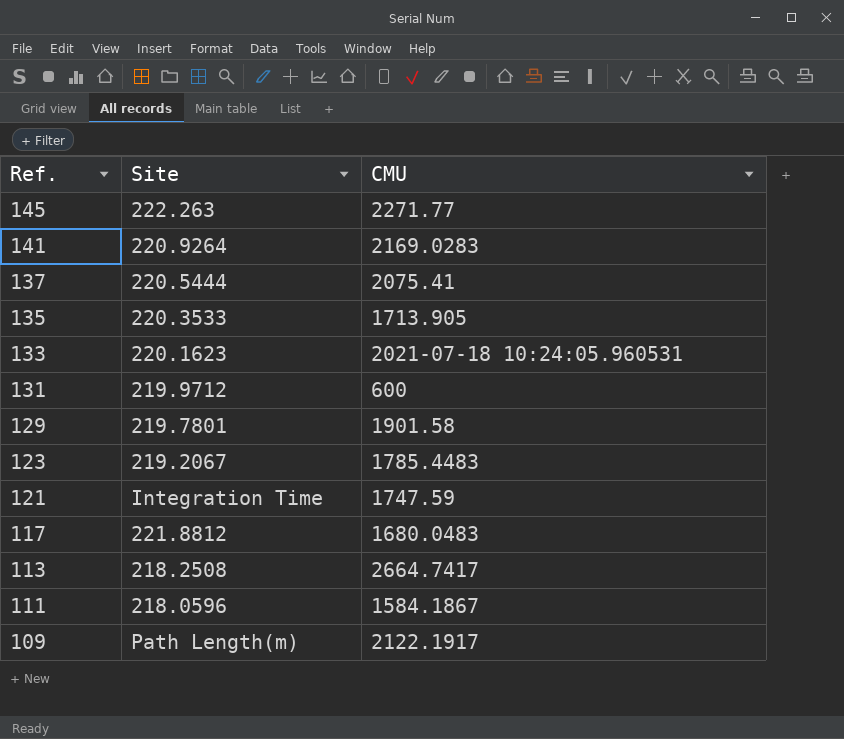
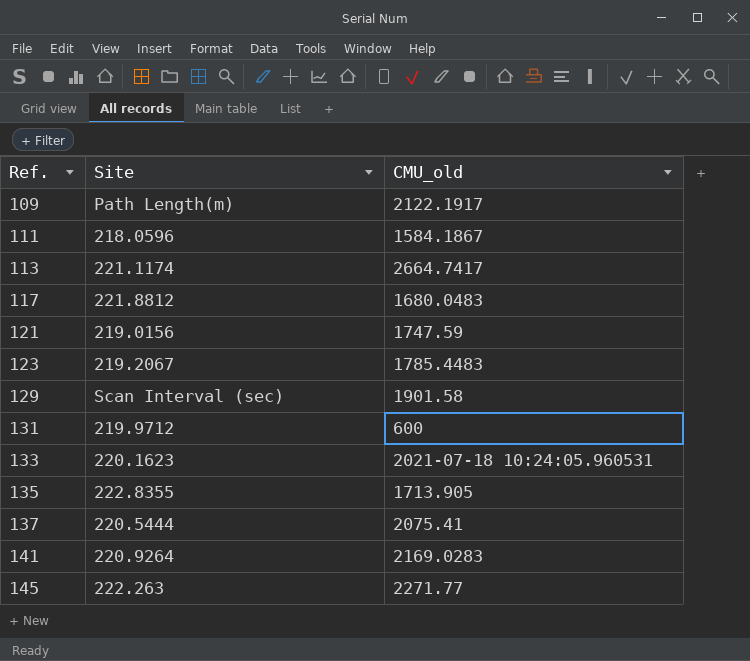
row order: Ref. descending -> Ref. ascending
column name: CMU -> CMU_old
113 | Site: 218.2508 -> 221.1174
121 | Site: Integration Time -> 219.0156
129 | Site: 219.7801 -> Scan Interval (sec)
135 | Site: 220.3533 -> 222.8355

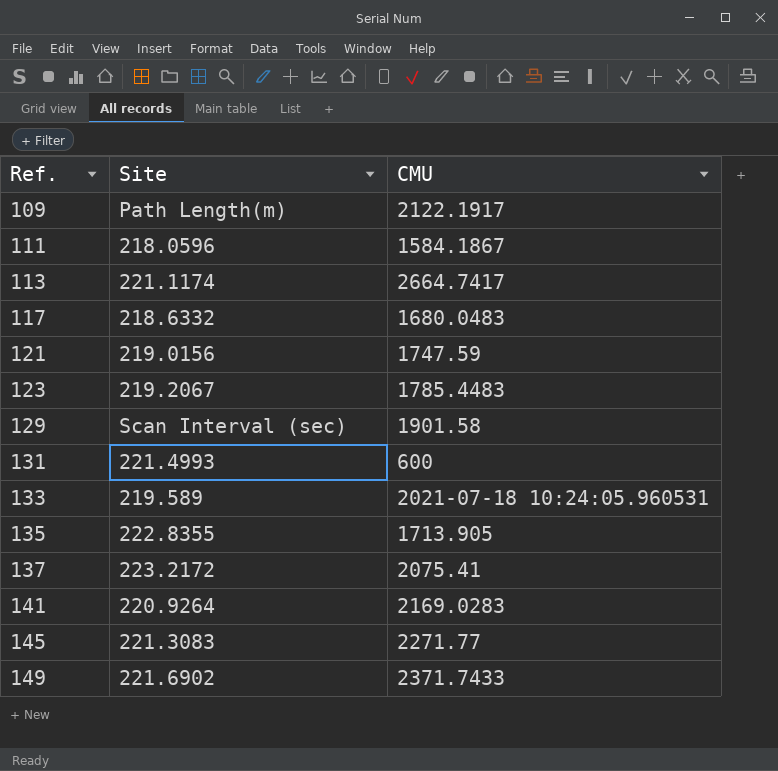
column name: CMU_old -> CMU
117 | Site: 221.8812 -> 218.6332
131 | Site: 219.9712 -> 221.4993
133 | Site: 220.1623 -> 219.589
137 | Site: 220.5444 -> 223.2172
145 | Site: 222.263 -> 221.3083
row 149: none -> 221.6902 | 2371.7433

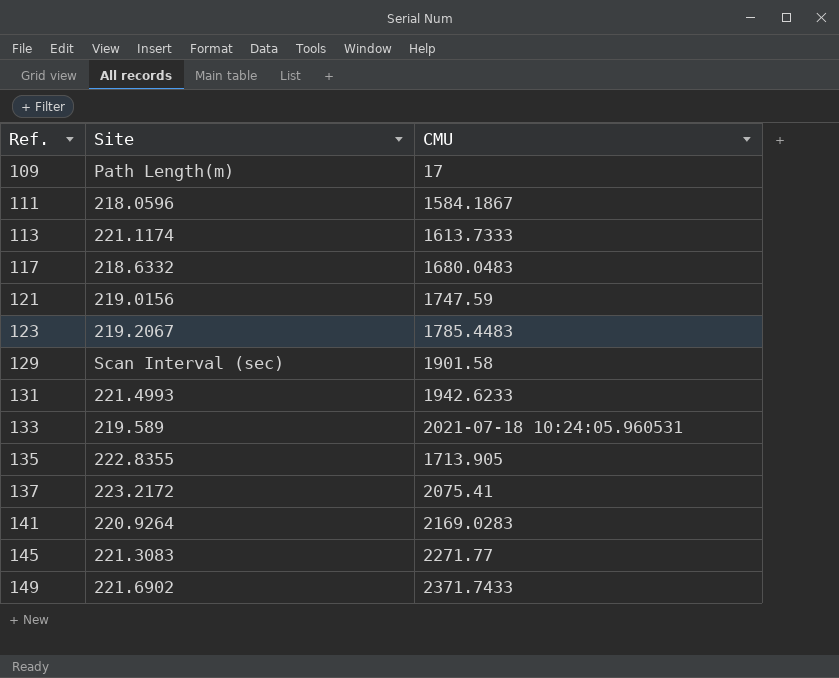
109 | CMU: 2122.1917 -> 17
113 | CMU: 2664.7417 -> 1613.7333
131 | CMU: 600 -> 1942.6233

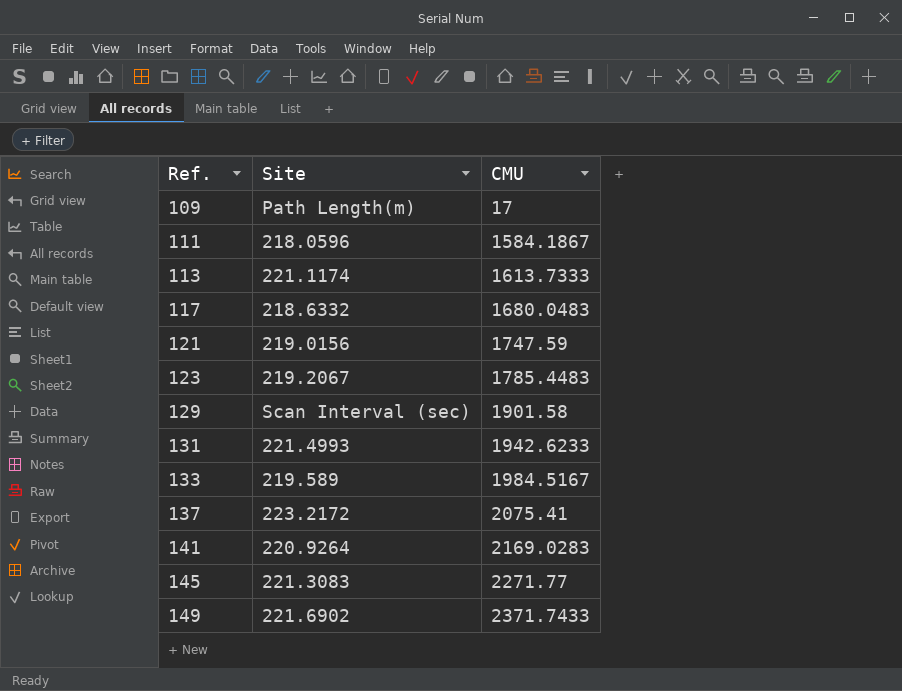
row 135: 222.8355 | 1713.905 -> none
133 | CMU: 2021-07-18 10:24:05.960531 -> 1984.5167

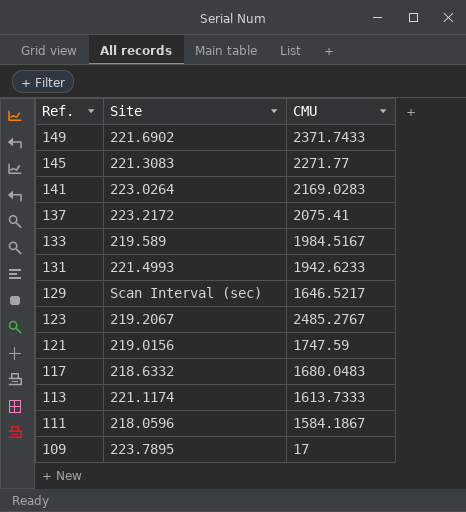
row order: Ref. ascending -> Ref. descending
141 | Site: 220.9264 -> 223.0264
129 | CMU: 1901.58 -> 1646.5217
123 | CMU: 1785.4483 -> 2485.2767
109 | Site: Path Length(m) -> 223.7895

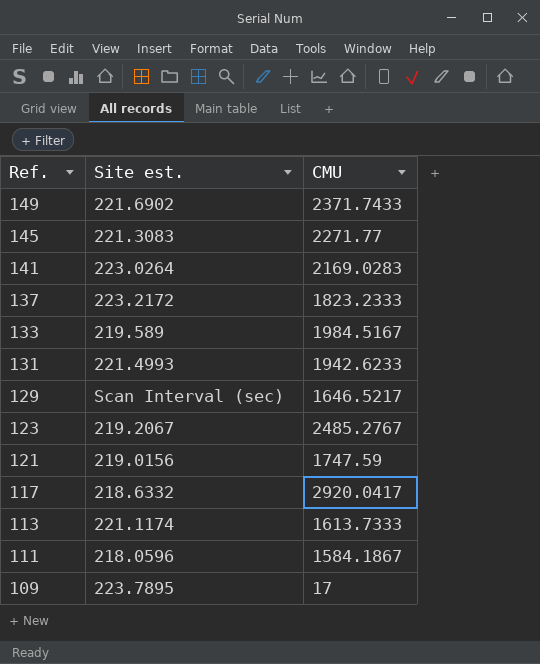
column name: Site -> Site est.
137 | CMU: 2075.41 -> 1823.2333
117 | CMU: 1680.0483 -> 2920.0417

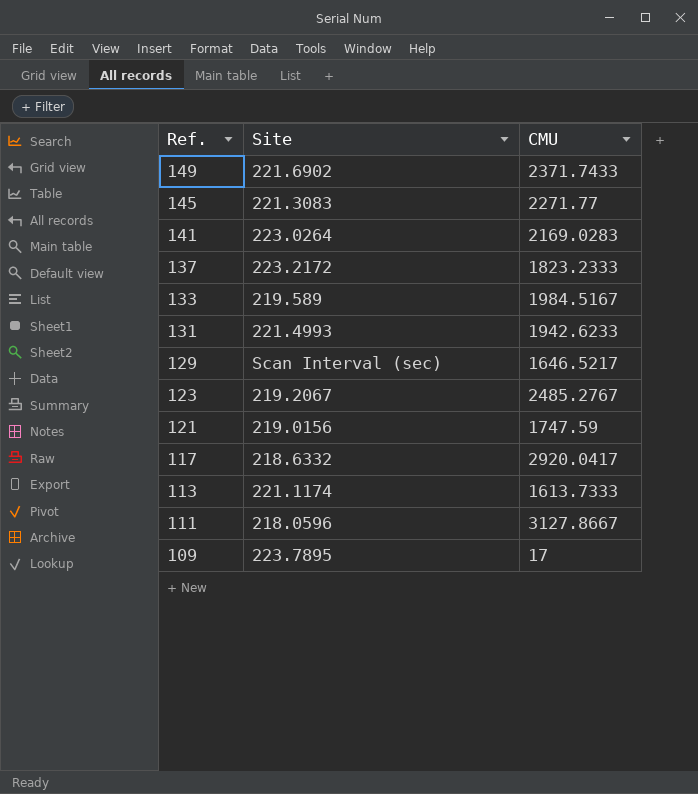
column name: Site est. -> Site
111 | CMU: 1584.1867 -> 3127.8667

